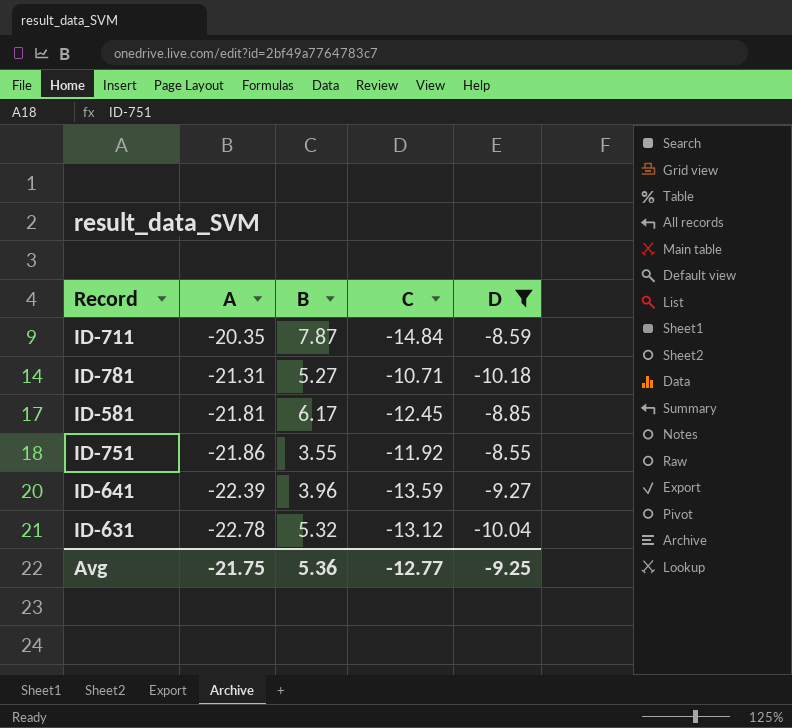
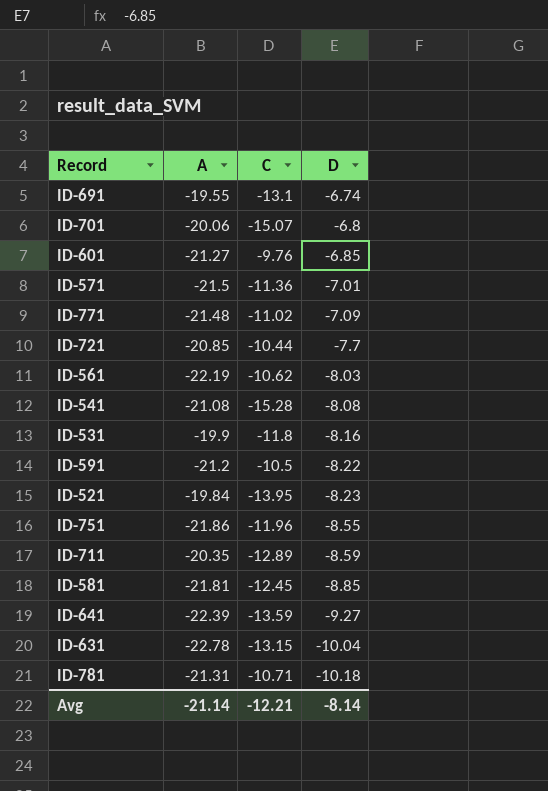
filter: D <= -8.55 -> none
row order: A descending -> D descending
column B | position: 3 -> none
ID-751 | C: -11.92 -> -11.96
ID-711 | C: -14.84 -> -12.89
ID-631 | C: -13.12 -> -13.15
Avg | A: -21.75 -> -21.14
Avg | C: -12.77 -> -12.21
Avg | D: -9.25 -> -8.14

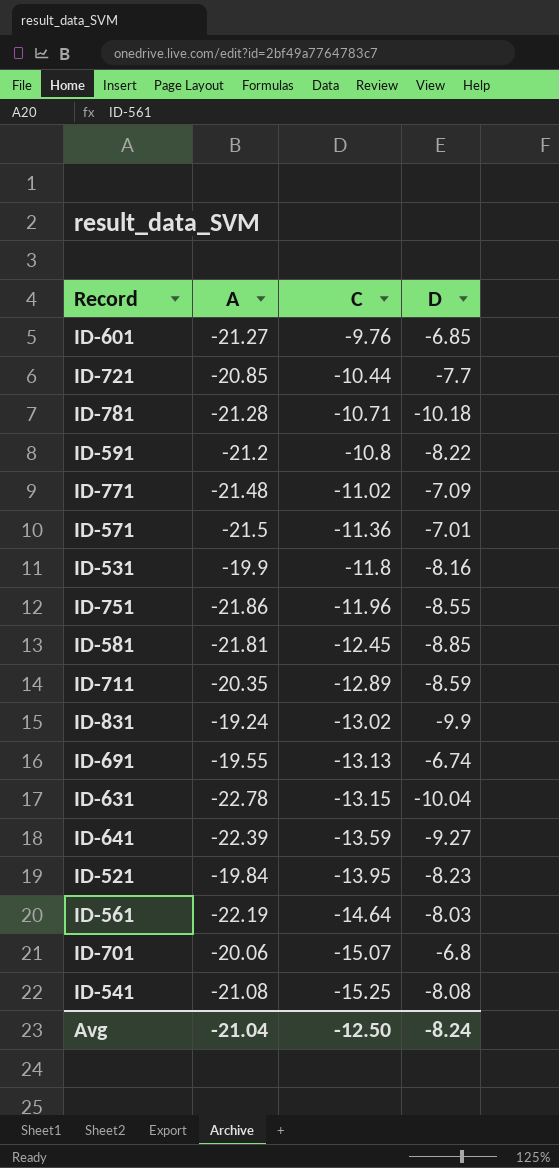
row order: D descending -> C descending
ID-781 | A: -21.31 -> -21.28
ID-591 | C: -10.5 -> -10.8
row ID-831: none -> -19.24 | -13.02 | -9.9
ID-691 | C: -13.1 -> -13.13
ID-561 | C: -10.62 -> -14.64
ID-541 | C: -15.28 -> -15.25
Avg | A: -21.14 -> -21.04
Avg | C: -12.21 -> -12.50
Avg | D: -8.14 -> -8.24

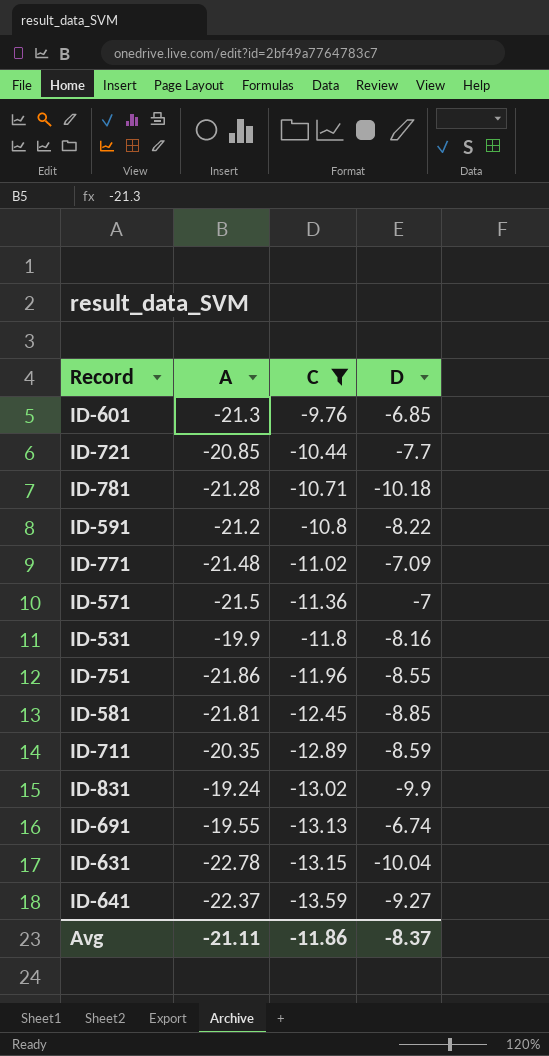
filter: none -> C >= -13.59
ID-601 | A: -21.27 -> -21.3
ID-571 | D: -7.01 -> -7
ID-641 | A: -22.39 -> -22.37
Avg | A: -21.04 -> -21.11
Avg | C: -12.50 -> -11.86
Avg | D: -8.24 -> -8.37

